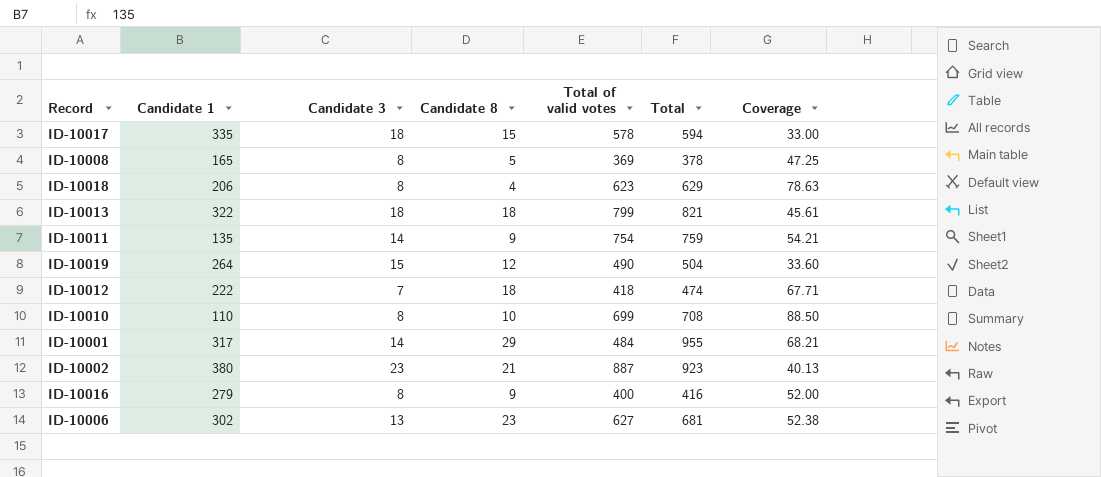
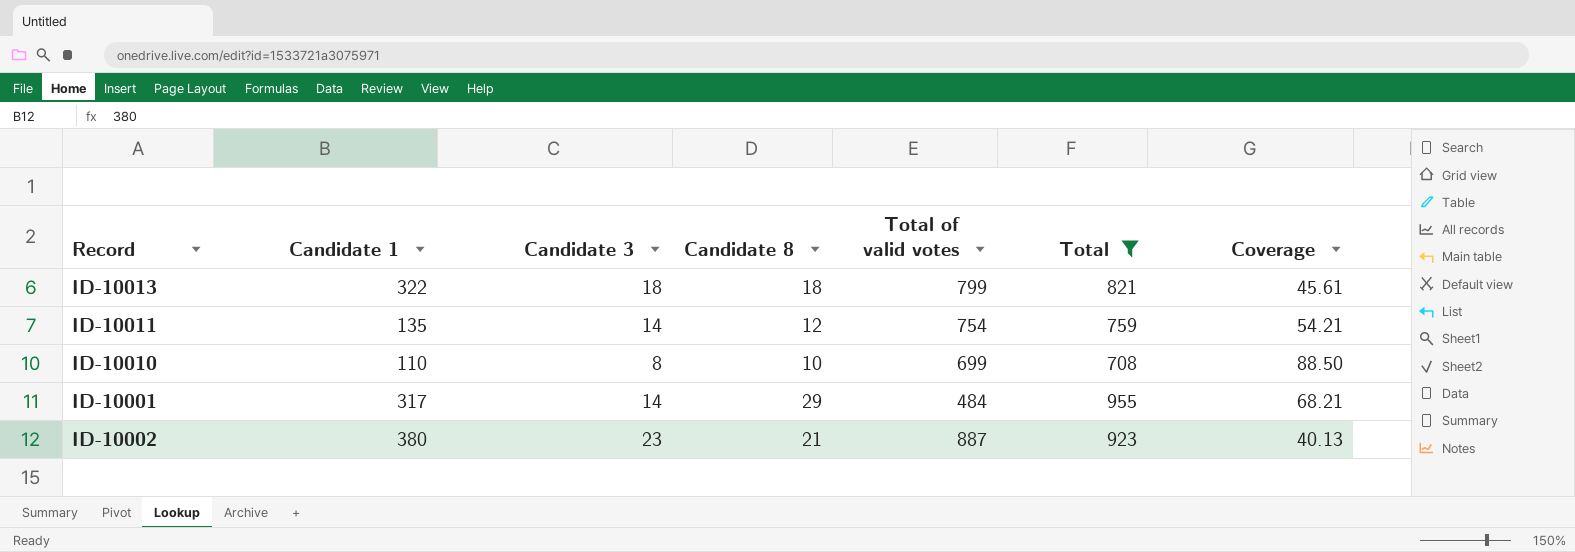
filter: none -> Total >= 708
ID-10011 | Candidate 8: 9 -> 12

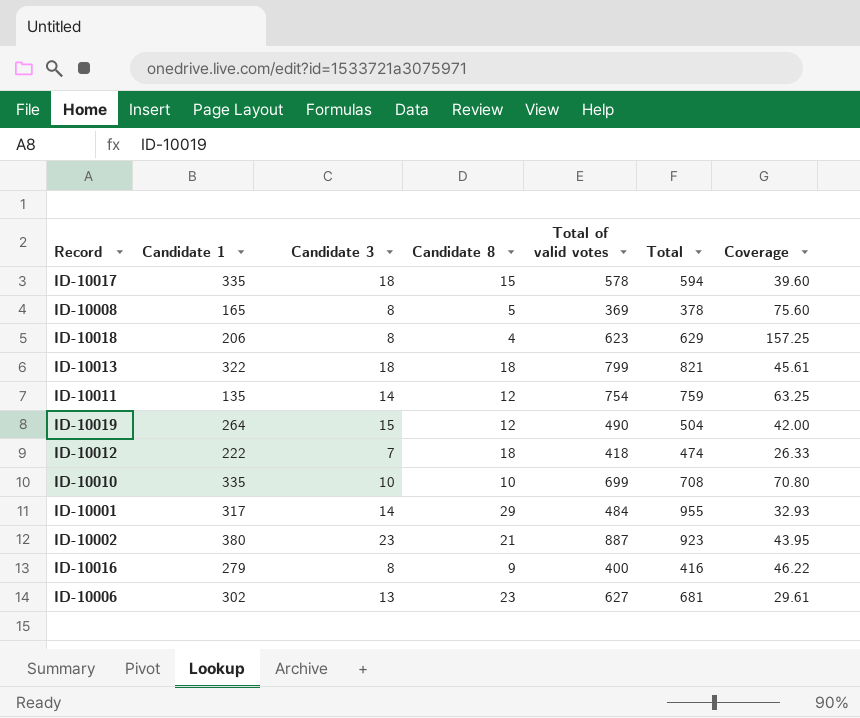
filter: Total >= 708 -> none
column Coverage | formula: [Total] / [Candidate 3] -> [Total] / [Candidate 8]
ID-10010 | Candidate 1: 110 -> 335
ID-10010 | Candidate 3: 8 -> 10

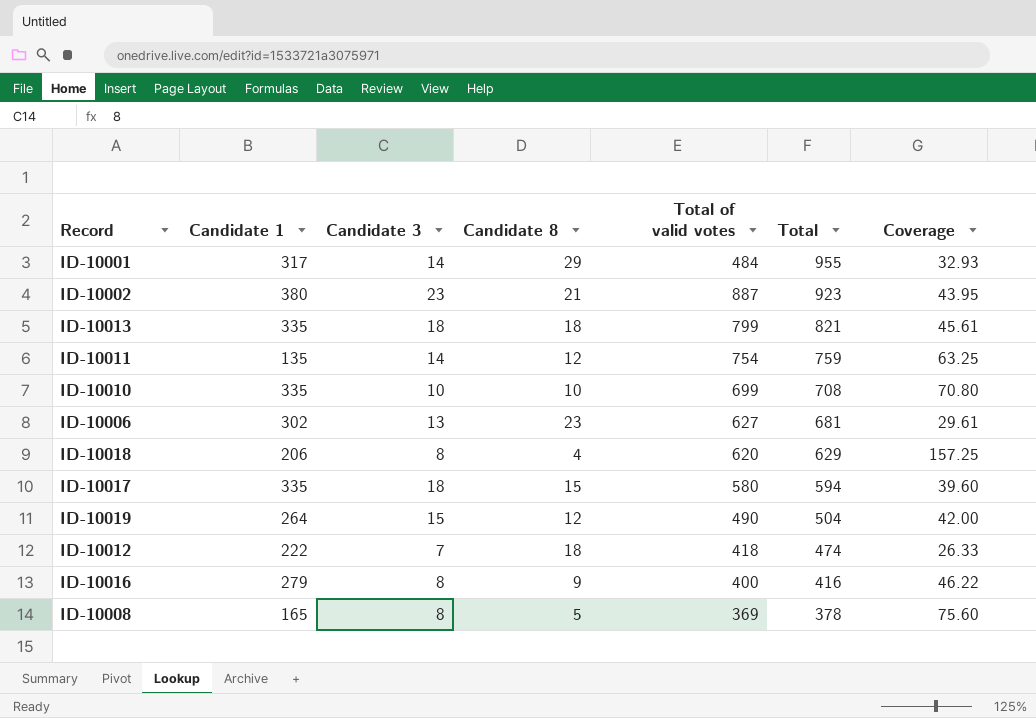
row order: none -> Total descending
ID-10013 | Candidate 1: 322 -> 335
ID-10018 | Total of valid votes: 623 -> 620
ID-10017 | Total of valid votes: 578 -> 580

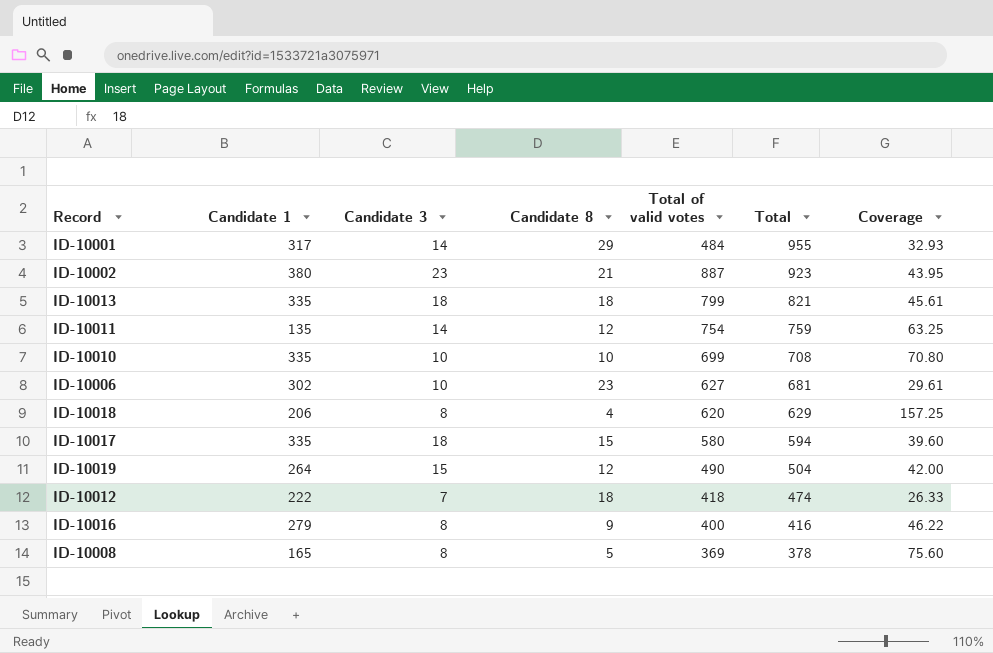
ID-10006 | Candidate 3: 13 -> 10

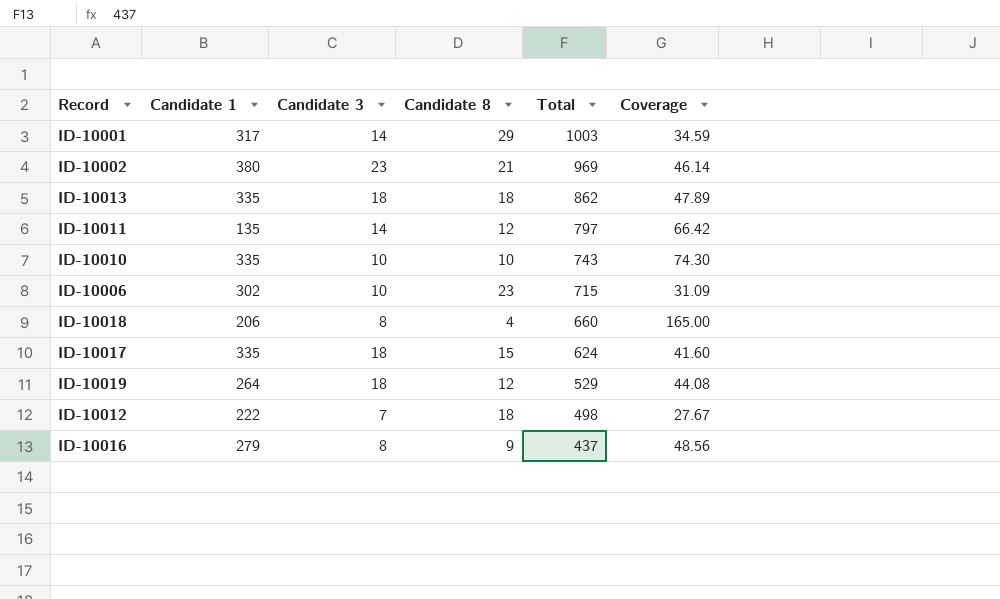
column Total of valid votes | position: 5 -> none
row ID-10008: 165 | 8 | 5 | 369 | 378 | 75.60 -> none
ID-10001 | Total: 955 -> 1003
ID-10001 | Coverage: 32.93 -> 34.59
ID-10002 | Total: 923 -> 969
ID-10002 | Coverage: 43.95 -> 46.14
ID-10013 | Total: 821 -> 862
ID-10013 | Coverage: 45.61 -> 47.89
ID-10011 | Total: 759 -> 797
ID-10011 | Coverage: 63.25 -> 66.42
ID-10010 | Total: 708 -> 743
ID-10010 | Coverage: 70.80 -> 74.30
ID-10006 | Total: 681 -> 715
ID-10006 | Coverage: 29.61 -> 31.09
ID-10018 | Total: 629 -> 660
ID-10018 | Coverage: 157.25 -> 165.00
ID-10017 | Total: 594 -> 624
ID-10017 | Coverage: 39.60 -> 41.60
ID-10019 | Candidate 3: 15 -> 18
ID-10019 | Total: 504 -> 529
ID-10019 | Coverage: 42.00 -> 44.08
ID-10012 | Total: 474 -> 498
ID-10012 | Coverage: 26.33 -> 27.67
ID-10016 | Total: 416 -> 437
ID-10016 | Coverage: 46.22 -> 48.56

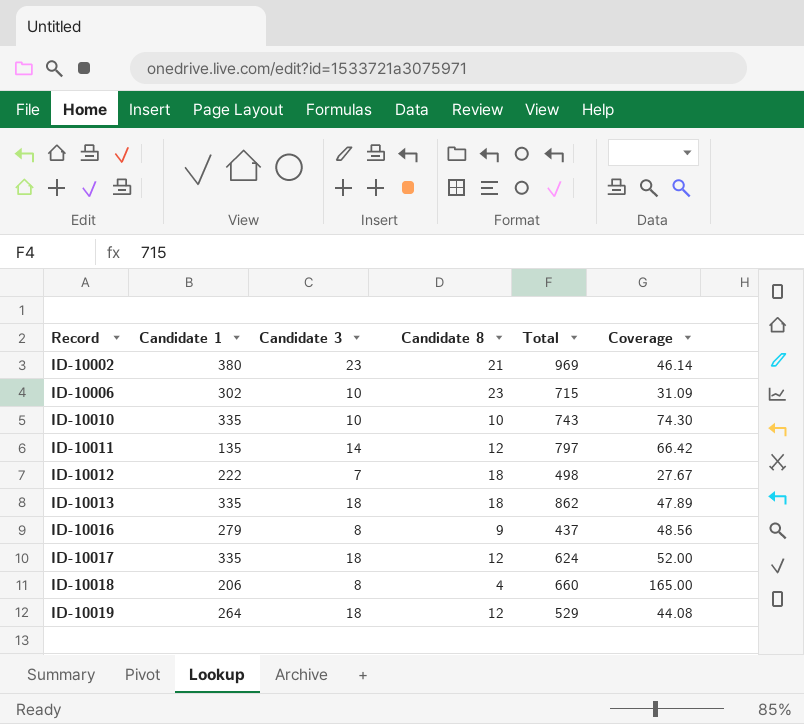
row order: Total descending -> Record ascending
row ID-10001: 317 | 14 | 29 | 1003 | 34.59 -> none
ID-10017 | Candidate 8: 15 -> 12
ID-10017 | Coverage: 41.60 -> 52.00

